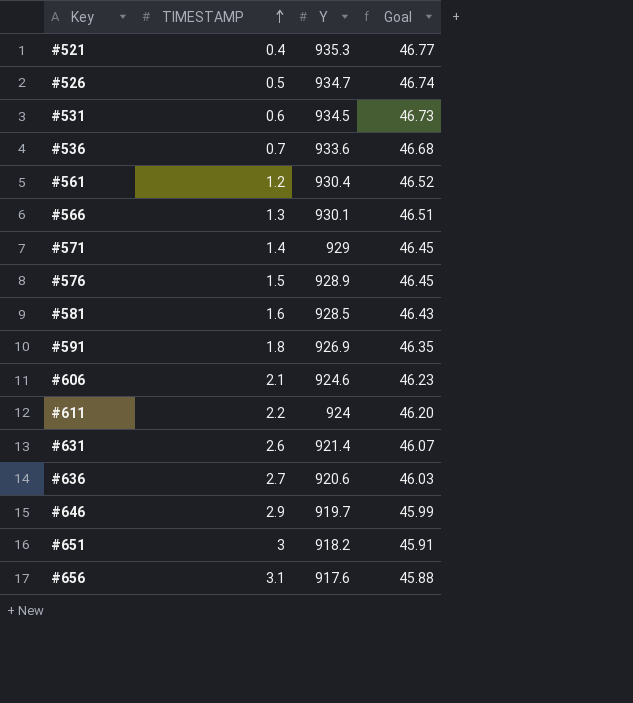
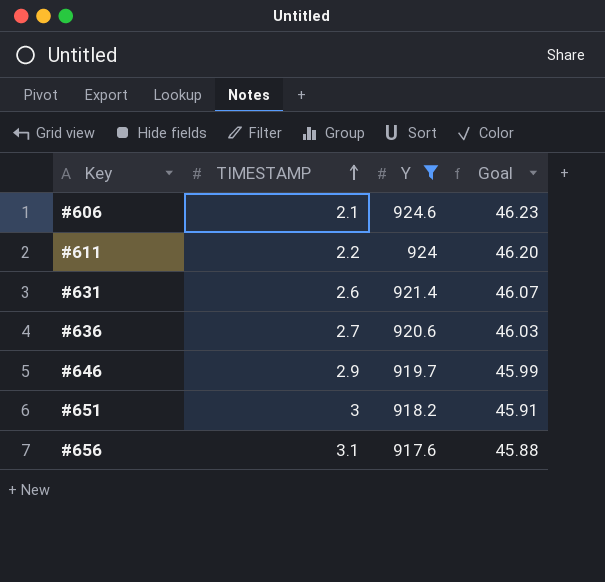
filter: none -> Y <= 924.6

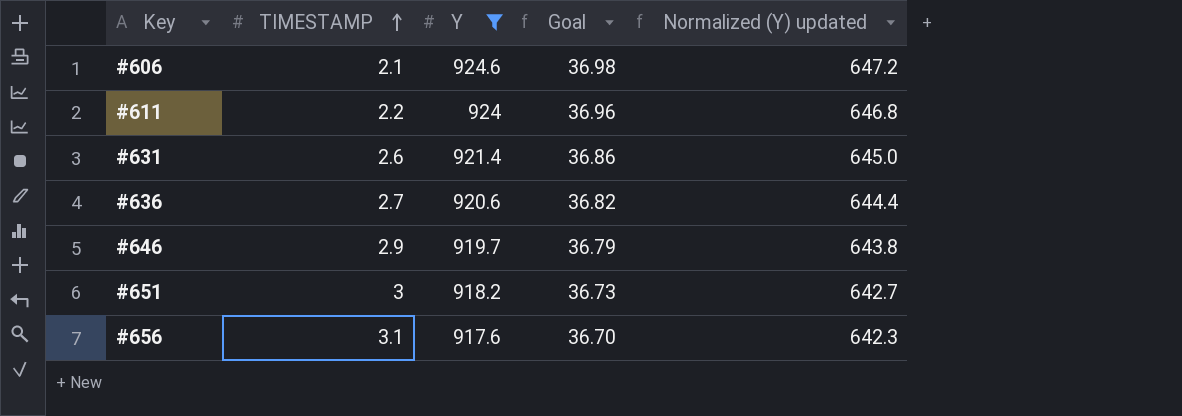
column Goal | formula: [Y] * 0.05 -> [Y] * 0.04
column Normalized (Y) updated | formula: none -> [Y] * 0.7

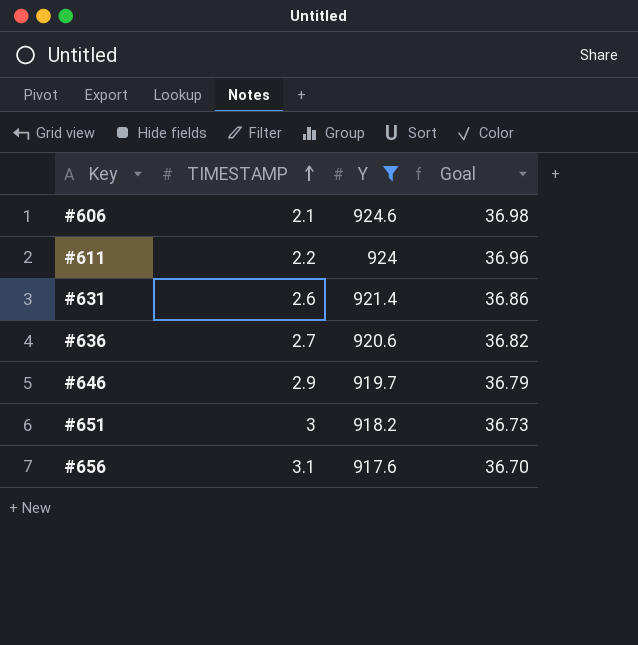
column Normalized (Y) updated | formula: [Y] * 0.7 -> none

